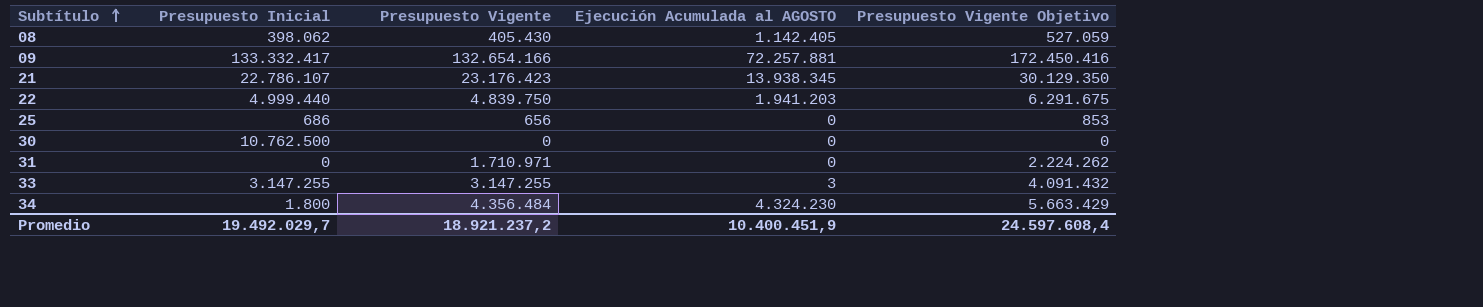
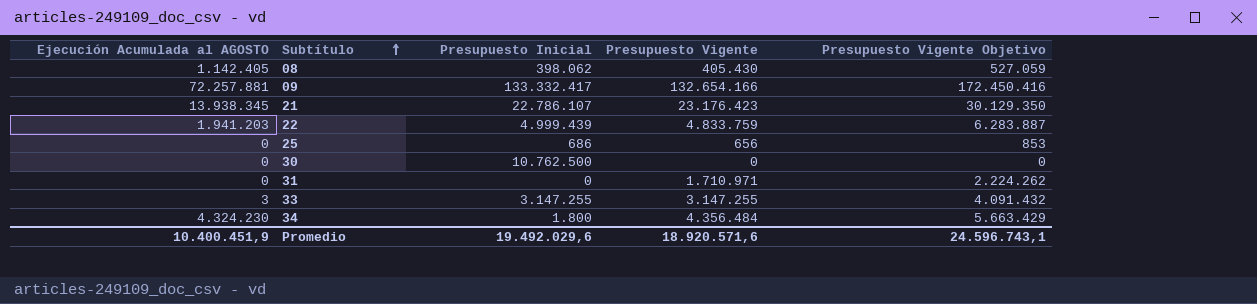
column Ejecución Acumulada al AGOSTO | position: 4 -> 1
22 | Presupuesto Inicial: 4.999.440 -> 4.999.439
22 | Presupuesto Vigente: 4.839.750 -> 4.833.759
22 | Presupuesto Vigente Objetivo: 6.291.675 -> 6.283.887
Promedio | Presupuesto Inicial: 19.492.029,7 -> 19.492.029,6
Promedio | Presupuesto Vigente: 18.921.237,2 -> 18.920.571,6
Promedio | Presupuesto Vigente Objetivo: 24.597.608,4 -> 24.596.743,1

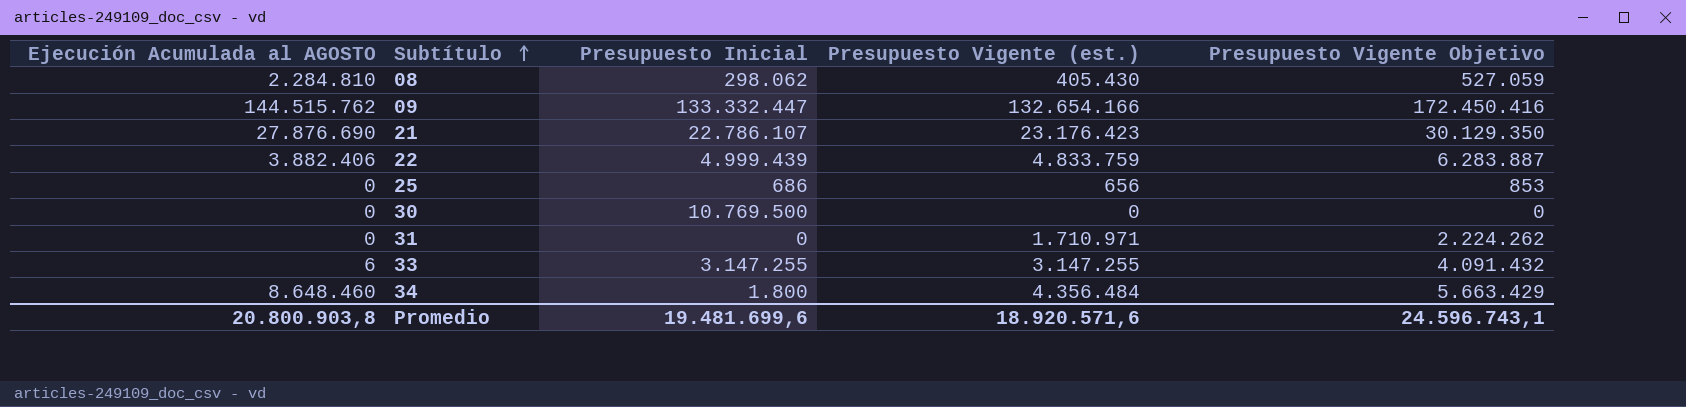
column name: Presupuesto Vigente -> Presupuesto Vigente (est.)
08 | Ejecución Acumulada al AGOSTO: 1.142.405 -> 2.284.810
08 | Presupuesto Inicial: 398.062 -> 298.062
09 | Ejecución Acumulada al AGOSTO: 72.257.881 -> 144.515.762
09 | Presupuesto Inicial: 133.332.417 -> 133.332.447
21 | Ejecución Acumulada al AGOSTO: 13.938.345 -> 27.876.690
22 | Ejecución Acumulada al AGOSTO: 1.941.203 -> 3.882.406
30 | Presupuesto Inicial: 10.762.500 -> 10.769.500
33 | Ejecución Acumulada al AGOSTO: 3 -> 6
34 | Ejecución Acumulada al AGOSTO: 4.324.230 -> 8.648.460
Promedio | Ejecución Acumulada al AGOSTO: 10.400.451,9 -> 20.800.903,8
Promedio | Presupuesto Inicial: 19.492.029,6 -> 19.481.699,6

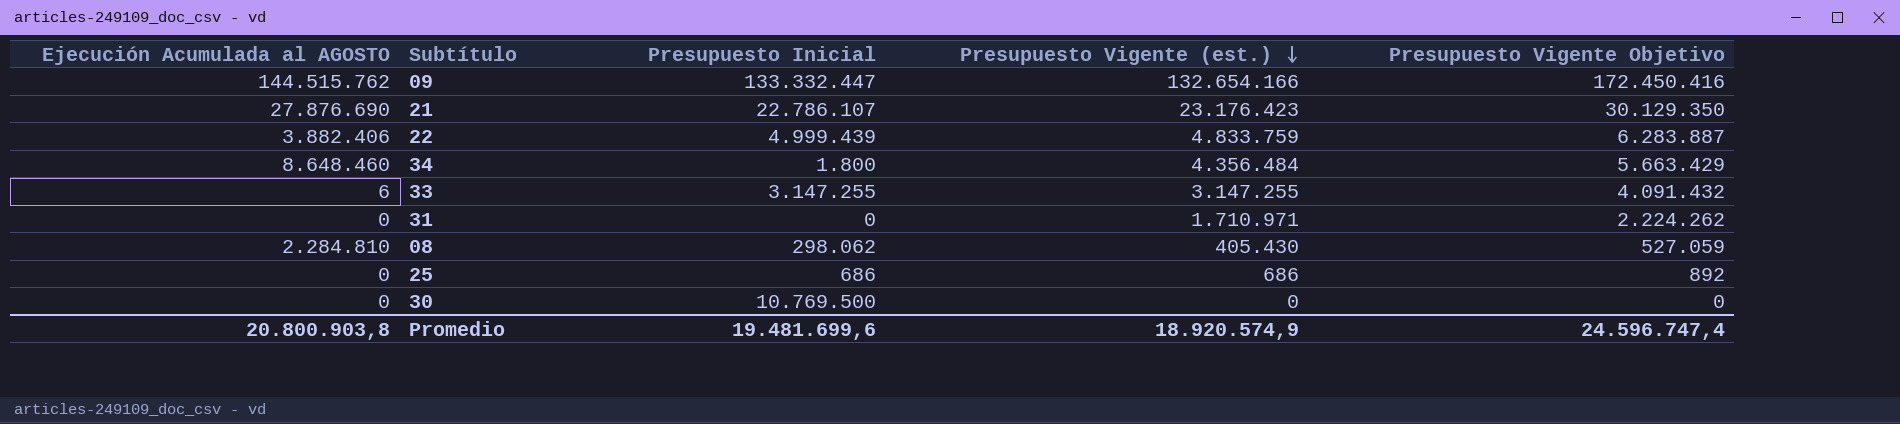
row order: Subtítulo ascending -> Presupuesto Vigente (est.) descending
25 | Presupuesto Vigente (est.): 656 -> 686
25 | Presupuesto Vigente Objetivo: 853 -> 892
Promedio | Presupuesto Vigente (est.): 18.920.571,6 -> 18.920.574,9
Promedio | Presupuesto Vigente Objetivo: 24.596.743,1 -> 24.596.747,4

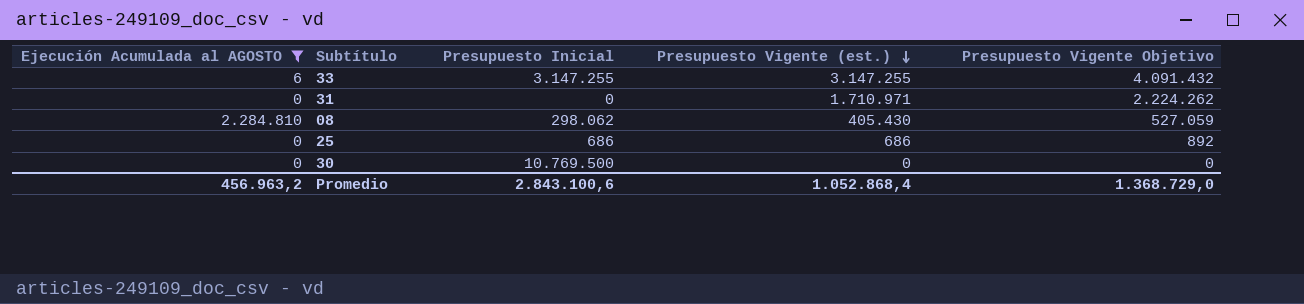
filter: none -> Ejecución Acumulada al AGOSTO <= 2.284.810
Promedio | Ejecución Acumulada al AGOSTO: 20.800.903,8 -> 456.963,2
Promedio | Presupuesto Inicial: 19.481.699,6 -> 2.843.100,6
Promedio | Presupuesto Vigente (est.): 18.920.574,9 -> 1.052.868,4
Promedio | Presupuesto Vigente Objetivo: 24.596.747,4 -> 1.368.729,0

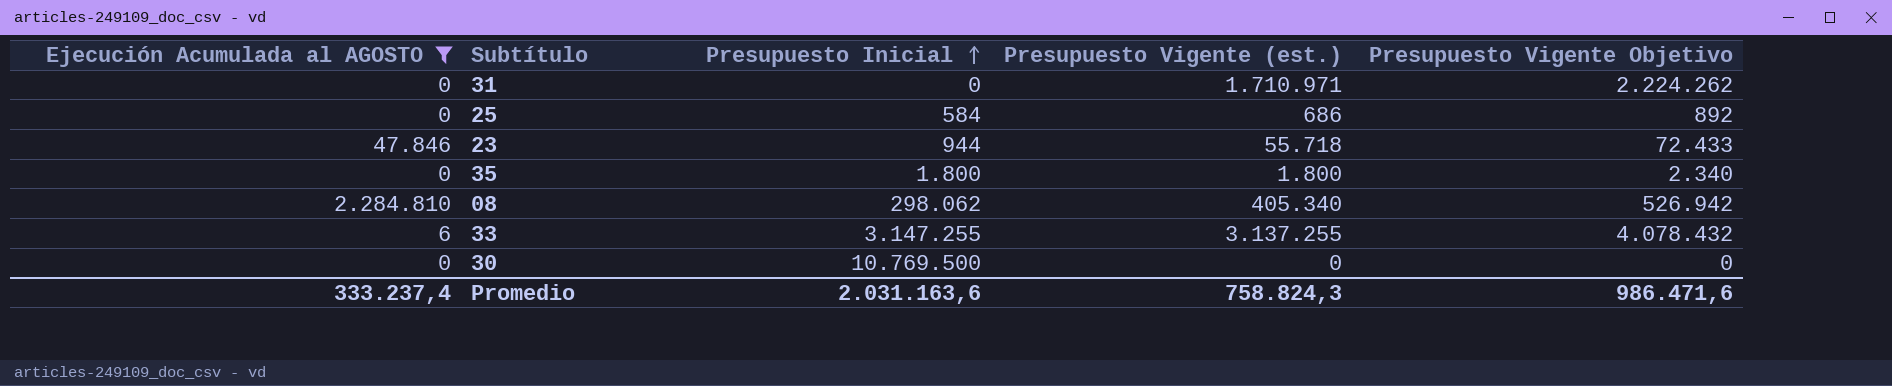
row order: Presupuesto Vigente (est.) descending -> Presupuesto Inicial ascending
25 | Presupuesto Inicial: 686 -> 584
row 23: none -> 47.846 | 944 | 55.718 | 72.433
row 35: none -> 0 | 1.800 | 1.800 | 2.340
08 | Presupuesto Vigente (est.): 405.430 -> 405.340
08 | Presupuesto Vigente Objetivo: 527.059 -> 526.942
33 | Presupuesto Vigente (est.): 3.147.255 -> 3.137.255
33 | Presupuesto Vigente Objetivo: 4.091.432 -> 4.078.432
Promedio | Ejecución Acumulada al AGOSTO: 456.963,2 -> 333.237,4
Promedio | Presupuesto Inicial: 2.843.100,6 -> 2.031.163,6
Promedio | Presupuesto Vigente (est.): 1.052.868,4 -> 758.824,3
Promedio | Presupuesto Vigente Objetivo: 1.368.729,0 -> 986.471,6

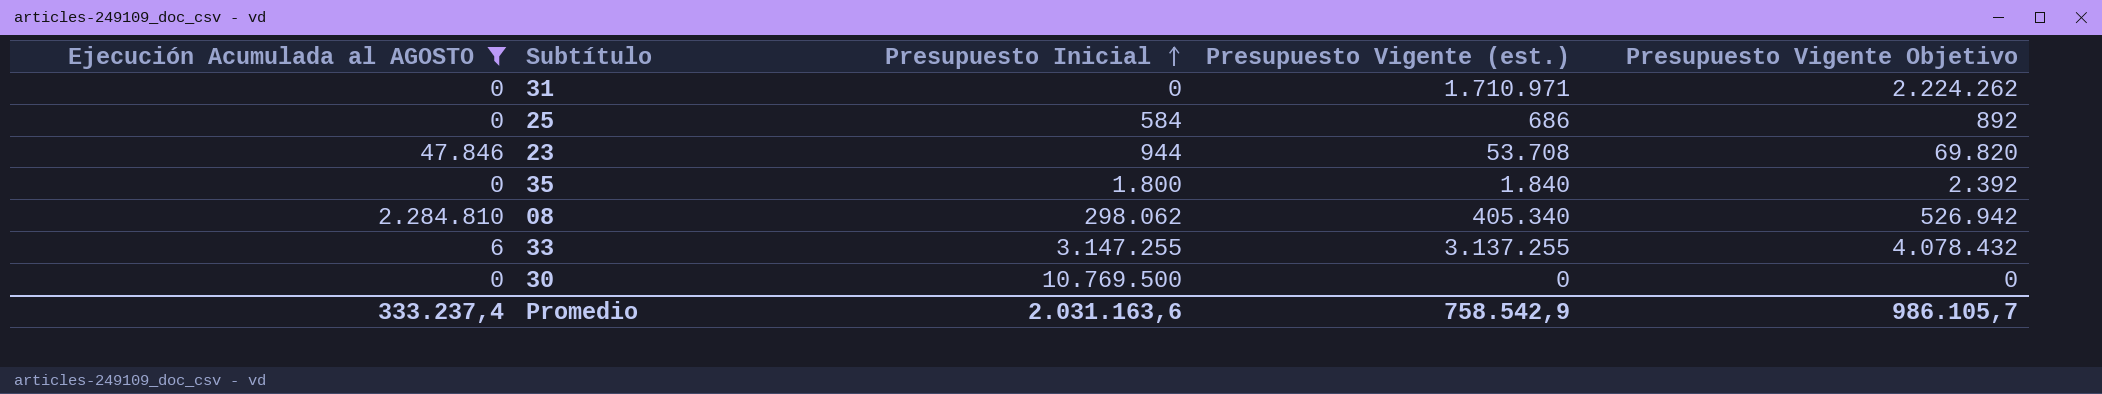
23 | Presupuesto Vigente (est.): 55.718 -> 53.708
23 | Presupuesto Vigente Objetivo: 72.433 -> 69.820
35 | Presupuesto Vigente (est.): 1.800 -> 1.840
35 | Presupuesto Vigente Objetivo: 2.340 -> 2.392
Promedio | Presupuesto Vigente (est.): 758.824,3 -> 758.542,9
Promedio | Presupuesto Vigente Objetivo: 986.471,6 -> 986.105,7

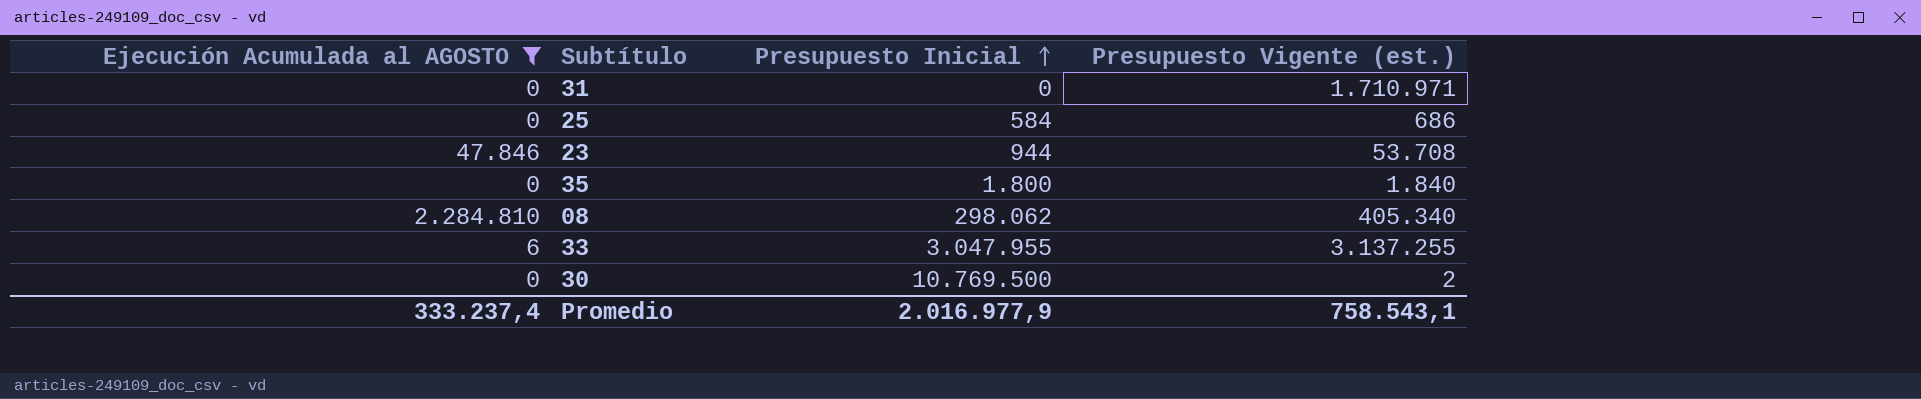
column Presupuesto Vigente Objetivo | formula: [Presupuesto Vigente (est.)] * 1,3 -> none
33 | Presupuesto Inicial: 3.147.255 -> 3.047.955
30 | Presupuesto Vigente (est.): 0 -> 2
Promedio | Presupuesto Inicial: 2.031.163,6 -> 2.016.977,9
Promedio | Presupuesto Vigente (est.): 758.542,9 -> 758.543,1

